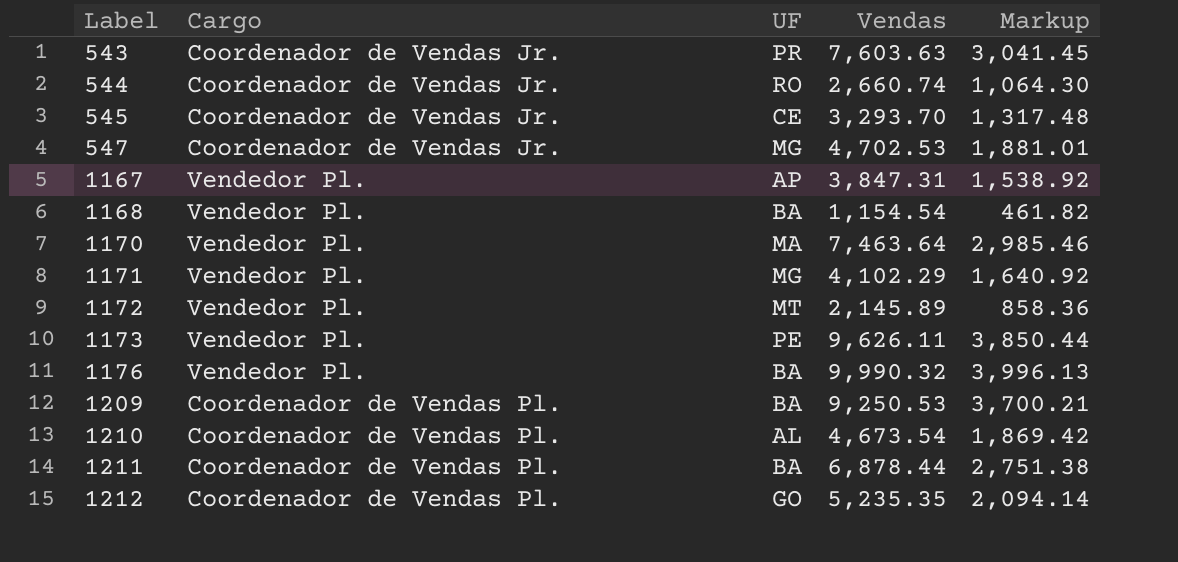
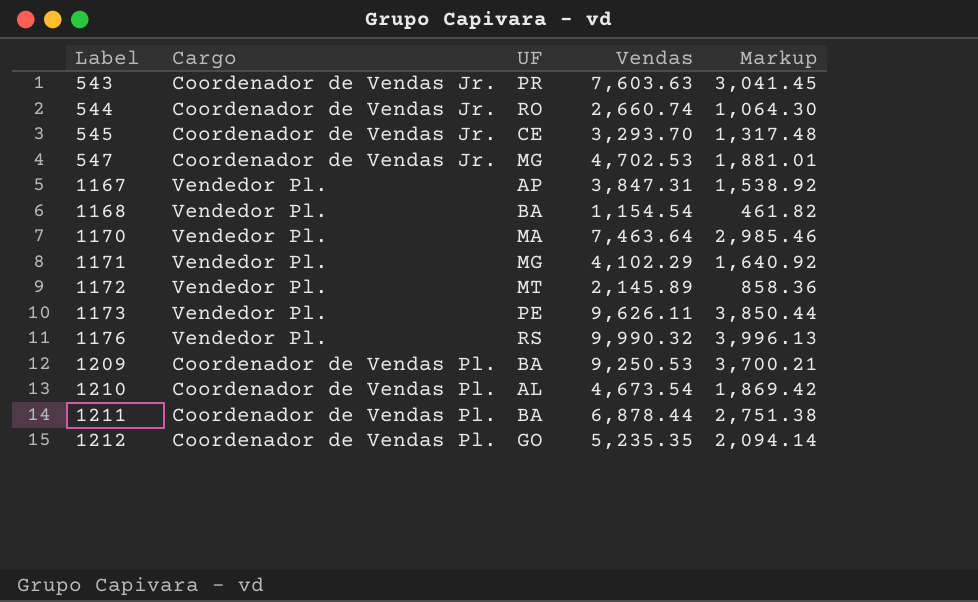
1176 | UF: BA -> RS

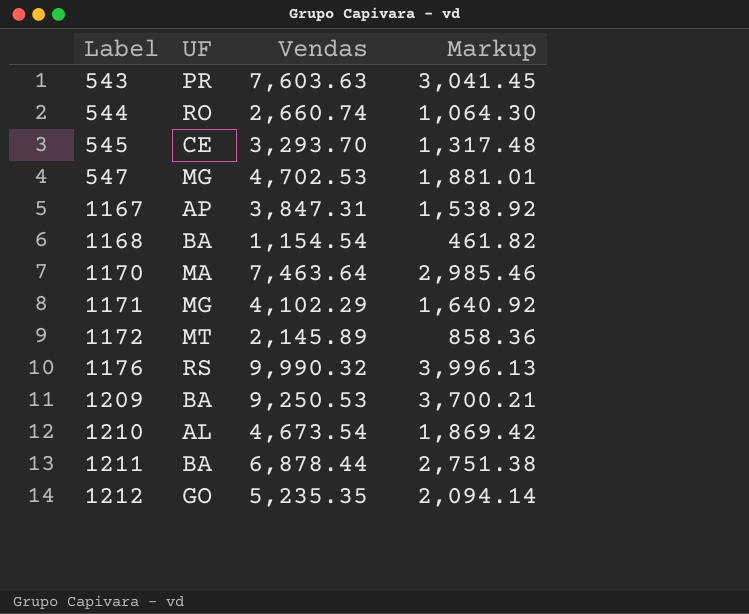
column Cargo | position: 2 -> none
row 1173: Vendedor Pl. | PE | 9,626.11 | 3,850.44 -> none

